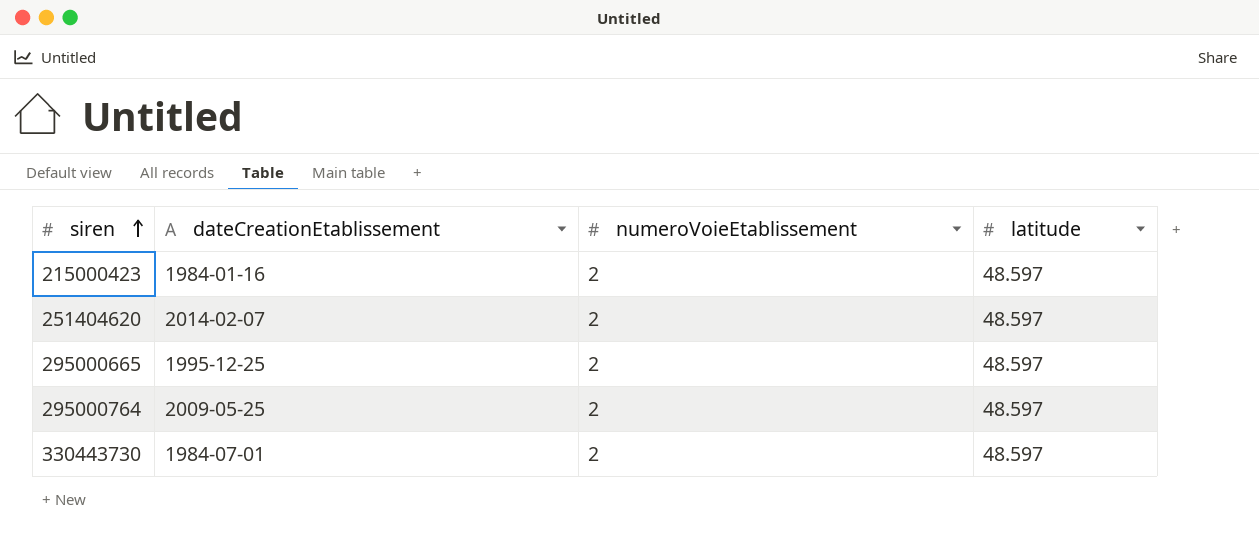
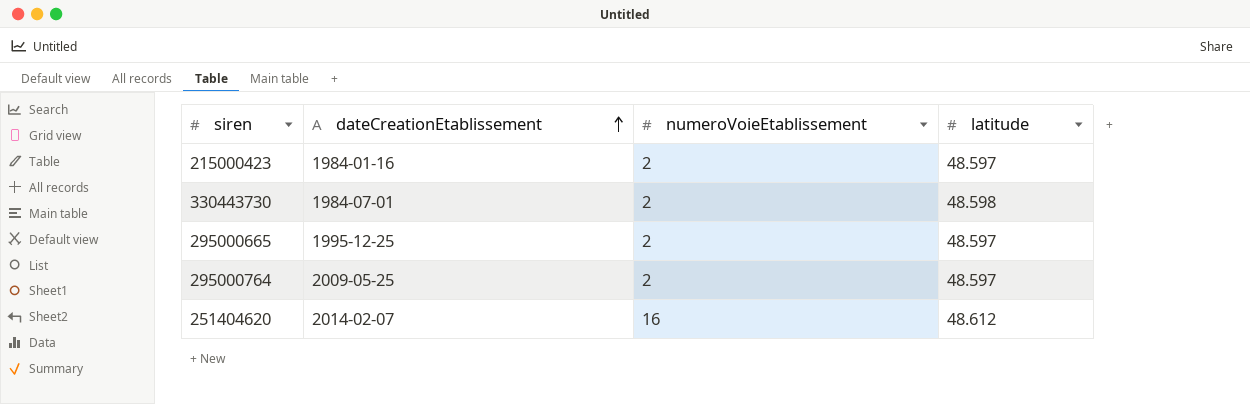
row order: siren ascending -> dateCreationEtablissement ascending
330443730 | latitude: 48.597 -> 48.598
251404620 | numeroVoieEtablissement: 2 -> 16
251404620 | latitude: 48.597 -> 48.612

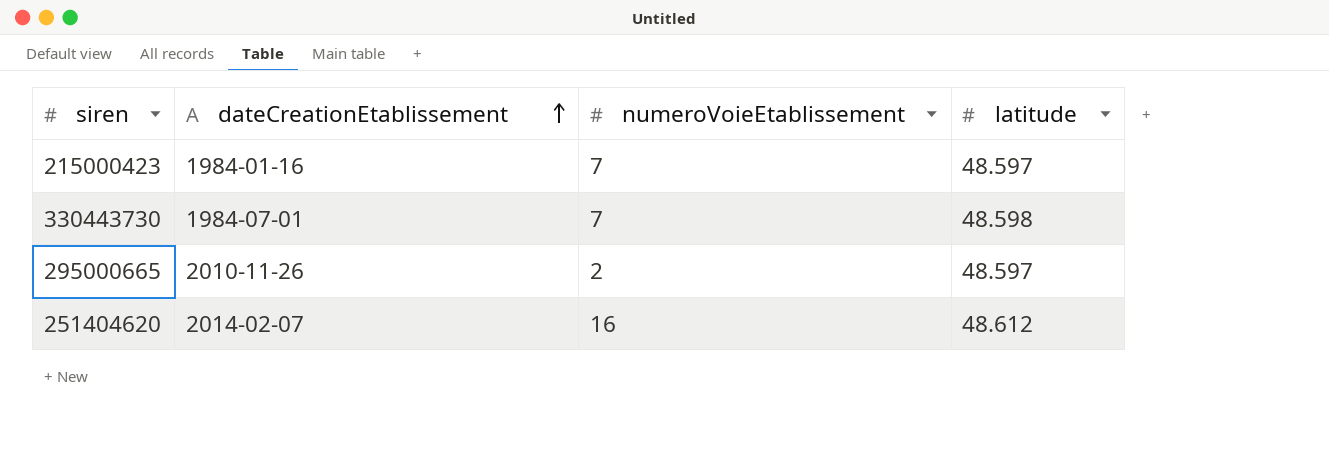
row 295000764: 2009-05-25 | 2 | 48.597 -> none
215000423 | numeroVoieEtablissement: 2 -> 7
330443730 | numeroVoieEtablissement: 2 -> 7
295000665 | dateCreationEtablissement: 1995-12-25 -> 2010-11-26

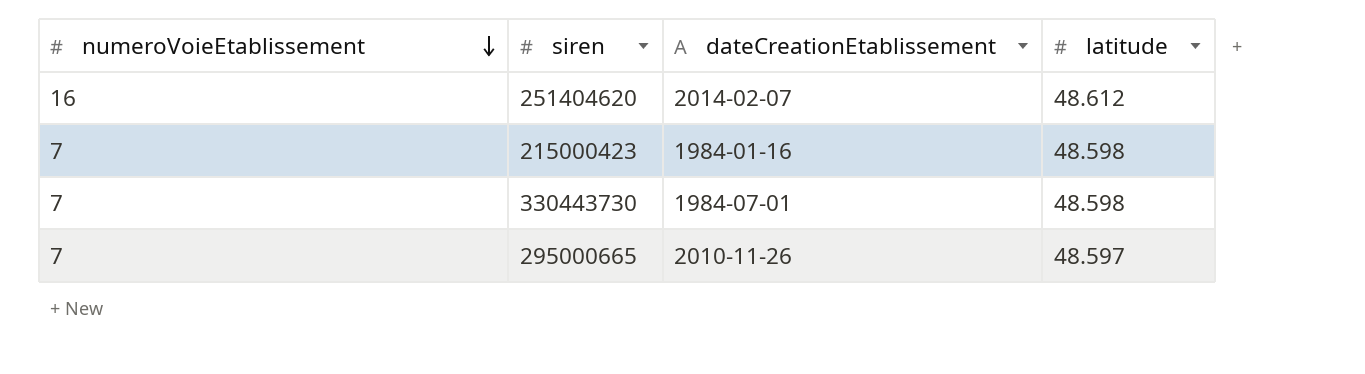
row order: dateCreationEtablissement ascending -> numeroVoieEtablissement descending
column numeroVoieEtablissement | position: 3 -> 1
215000423 | latitude: 48.597 -> 48.598
295000665 | numeroVoieEtablissement: 2 -> 7

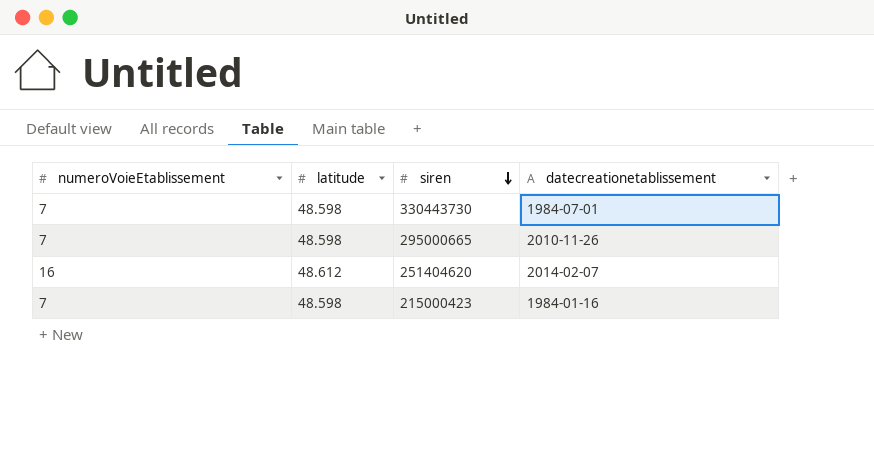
row order: numeroVoieEtablissement descending -> siren descending
column latitude | position: 4 -> 2
column name: dateCreationEtablissement -> datecreationetablissement
295000665 | latitude: 48.597 -> 48.598

